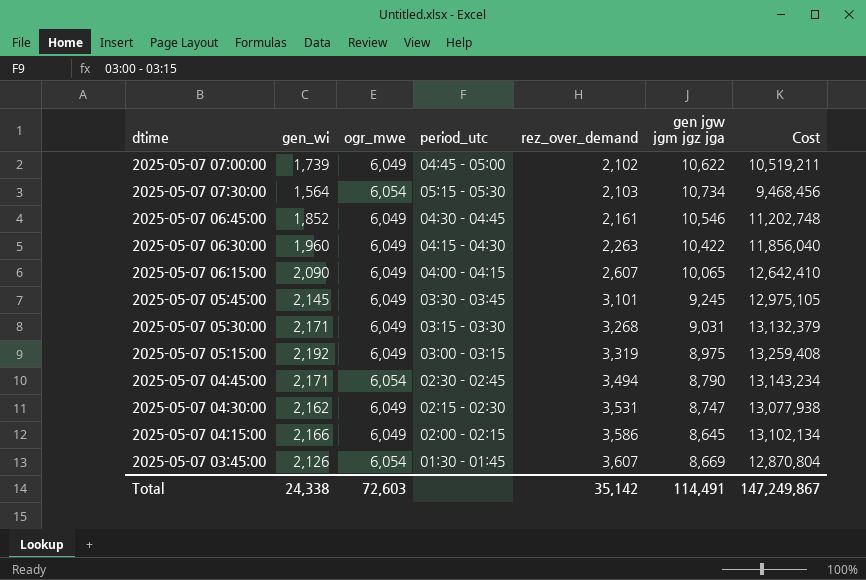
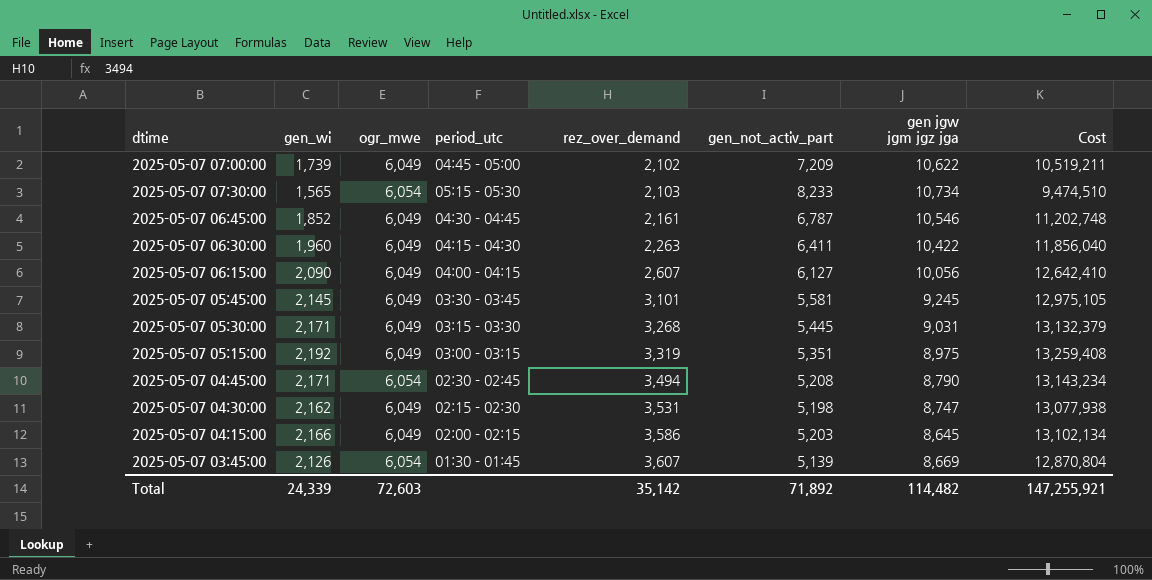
column gen_not_activ_part | position: none -> 6
2025-05-07 07:30:00 | gen_wi: 1,564 -> 1,565
2025-05-07 07:30:00 | Cost: 9,468,456 -> 9,474,510
2025-05-07 06:15:00 | gen jgw jgm jgz jga: 10,065 -> 10,056
Total | gen_wi: 24,338 -> 24,339
Total | gen jgw jgm jgz jga: 114,491 -> 114,482
Total | Cost: 147,249,867 -> 147,255,921

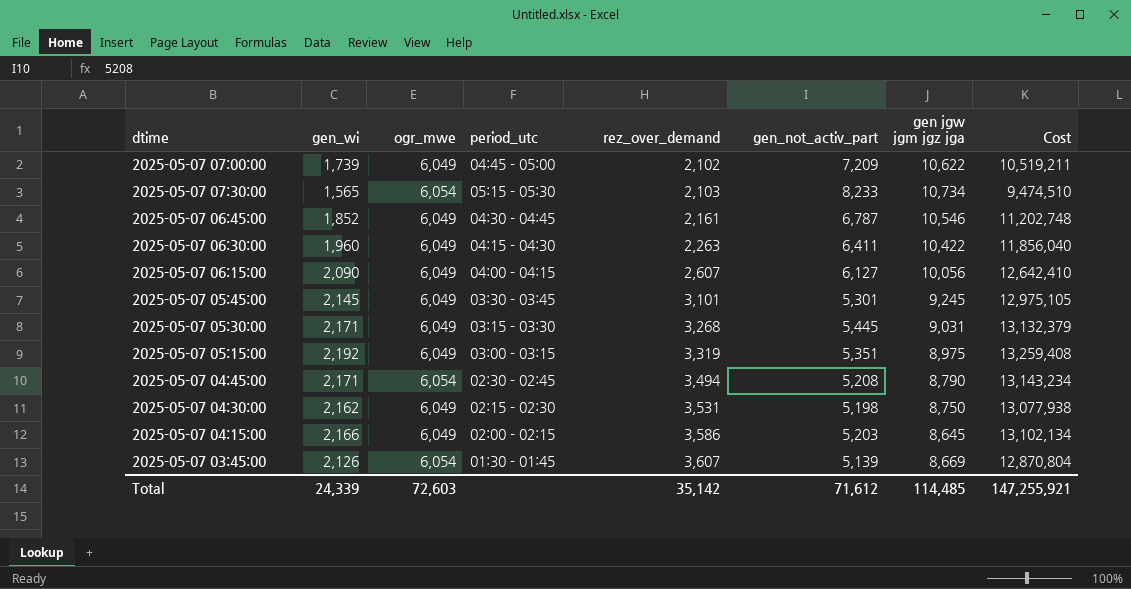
2025-05-07 05:45:00 | gen_not_activ_part: 5,581 -> 5,301
2025-05-07 04:30:00 | gen jgw jgm jgz jga: 8,747 -> 8,750
Total | gen_not_activ_part: 71,892 -> 71,612
Total | gen jgw jgm jgz jga: 114,482 -> 114,485

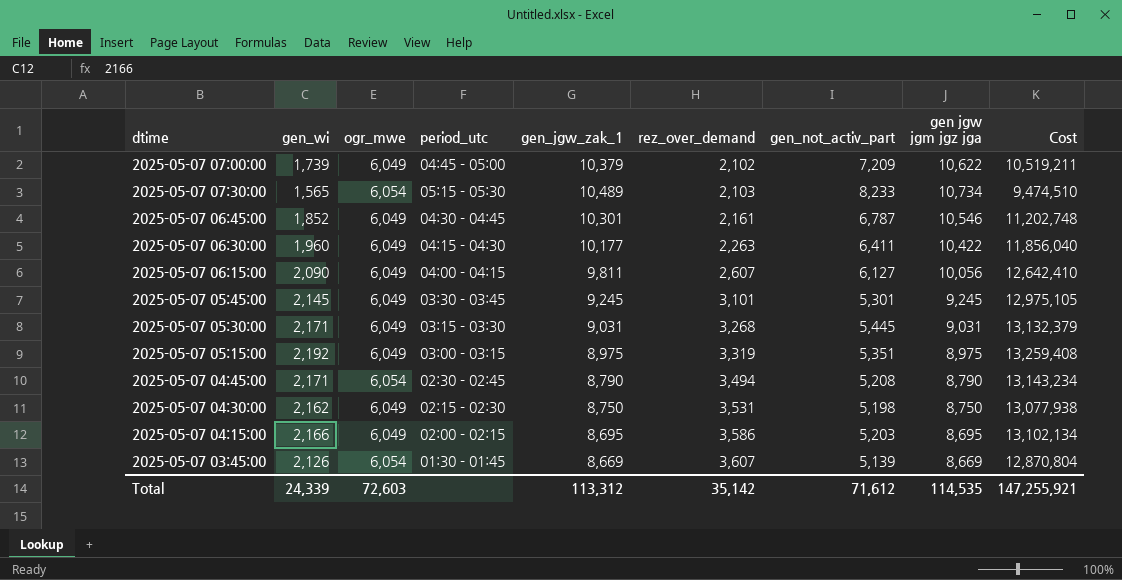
column gen_jgw_zak_1 | position: none -> 5
2025-05-07 04:15:00 | gen jgw jgm jgz jga: 8,645 -> 8,695
Total | gen jgw jgm jgz jga: 114,485 -> 114,535

